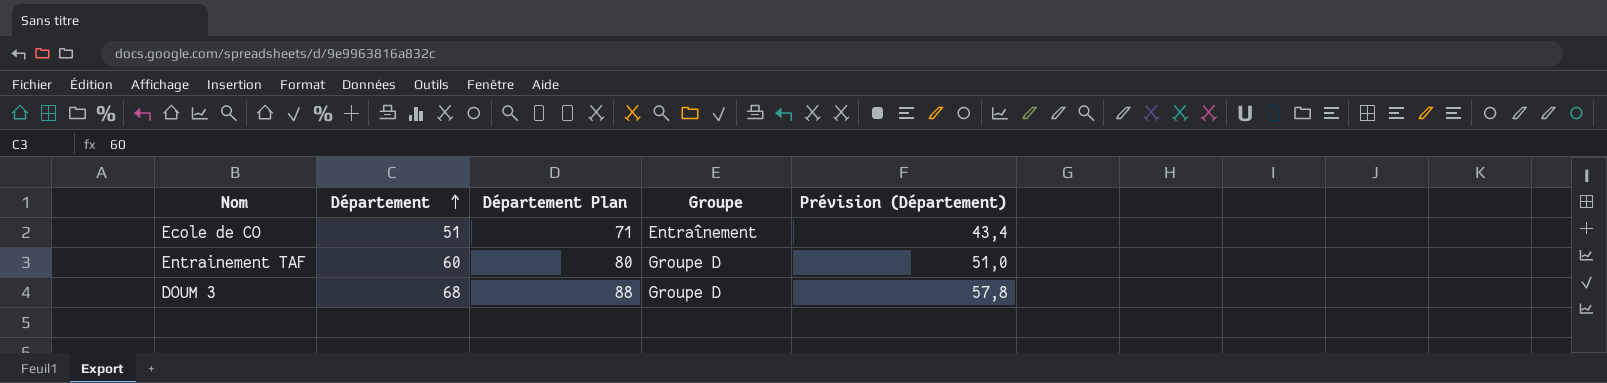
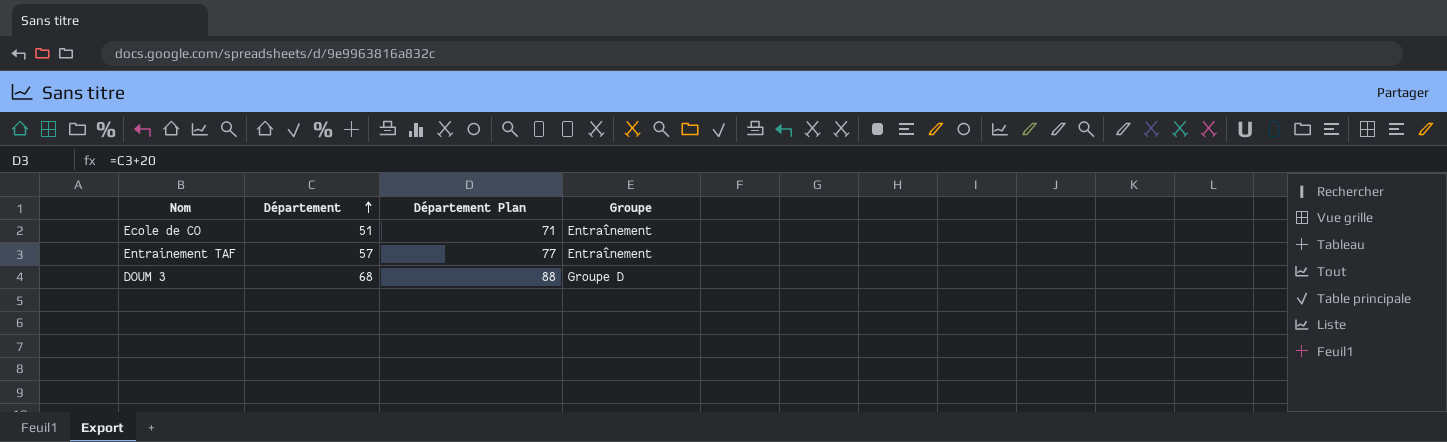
column Prévision (Département) | formula: [Département] * 0,85 -> none
Entrainement TAF | Département: 60 -> 57
Entrainement TAF | Département Plan: 80 -> 77
Entrainement TAF | Groupe: Groupe D -> Entraînement

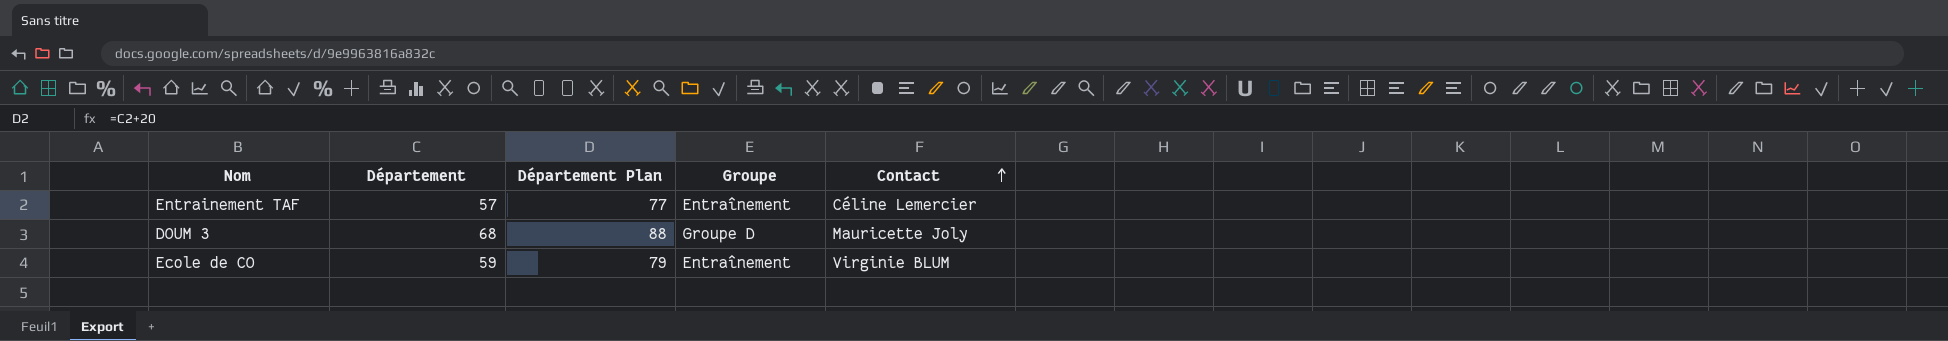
row order: Département ascending -> Contact ascending
column Contact | position: none -> 5
Ecole de CO | Département: 51 -> 59
Ecole de CO | Département Plan: 71 -> 79

